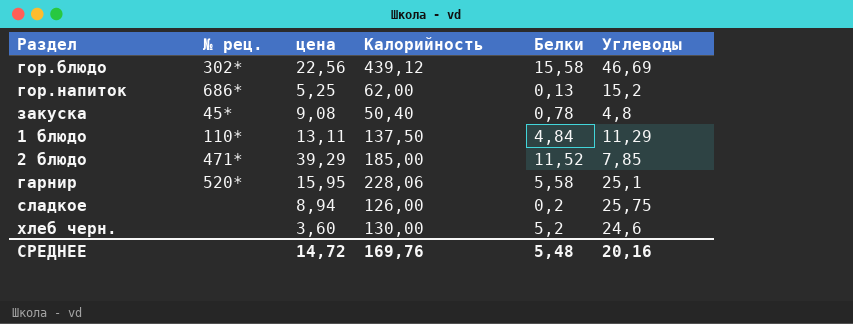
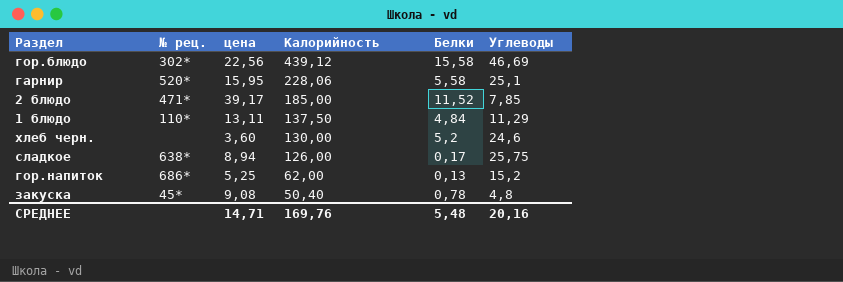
row order: none -> Калорийность descending
2 блюдо | цена: 39,29 -> 39,17
сладкое | № рец.: none -> 638*
сладкое | Белки: 0,2 -> 0,17
СРЕДНЕЕ | цена: 14,72 -> 14,71

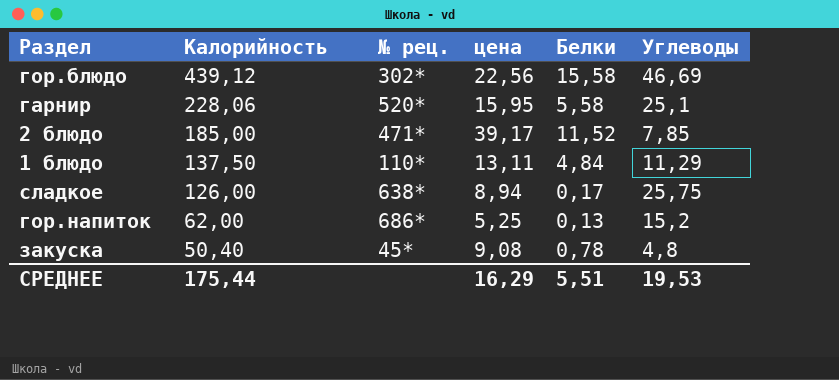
column Калорийность | position: 4 -> 2
row хлеб черн.: none | 3,60 | 130,00 | 5,2 | 24,6 -> none
СРЕДНЕЕ | Калорийность: 169,76 -> 175,44
СРЕДНЕЕ | цена: 14,71 -> 16,29
СРЕДНЕЕ | Белки: 5,48 -> 5,51
СРЕДНЕЕ | Углеводы: 20,16 -> 19,53

